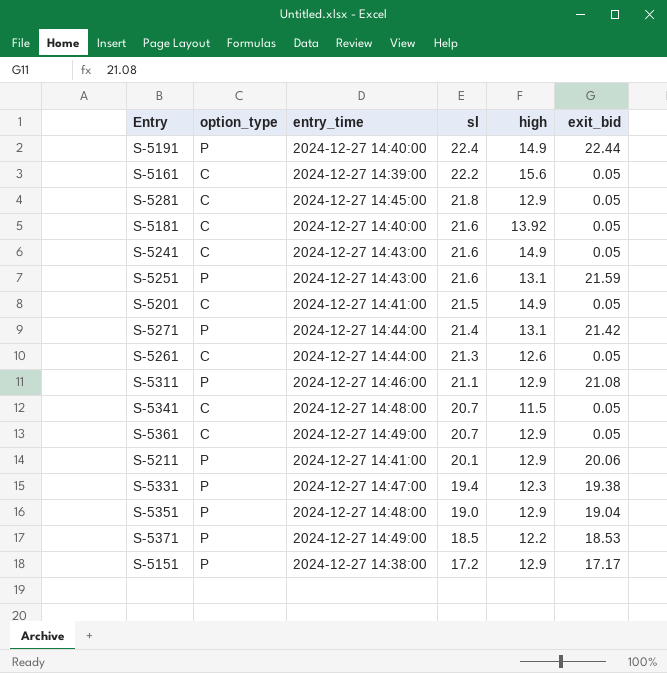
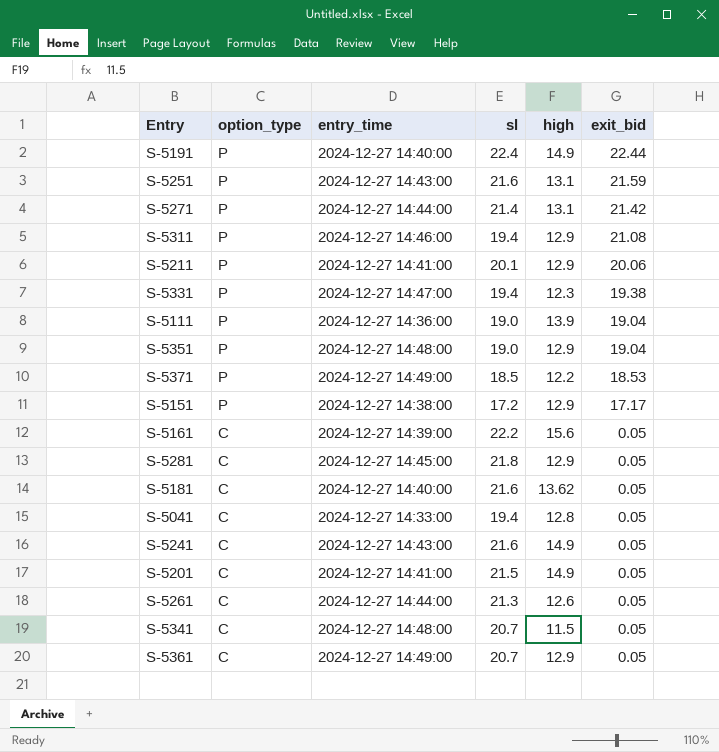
row order: sl descending -> option_type descending
S-5311 | sl: 21.1 -> 19.4
row S-5111: none -> P | 2024-12-27 14:36:00 | 19.0 | 13.9 | 19.04
S-5181 | high: 13.92 -> 13.62
row S-5041: none -> C | 2024-12-27 14:33:00 | 19.4 | 12.8 | 0.05

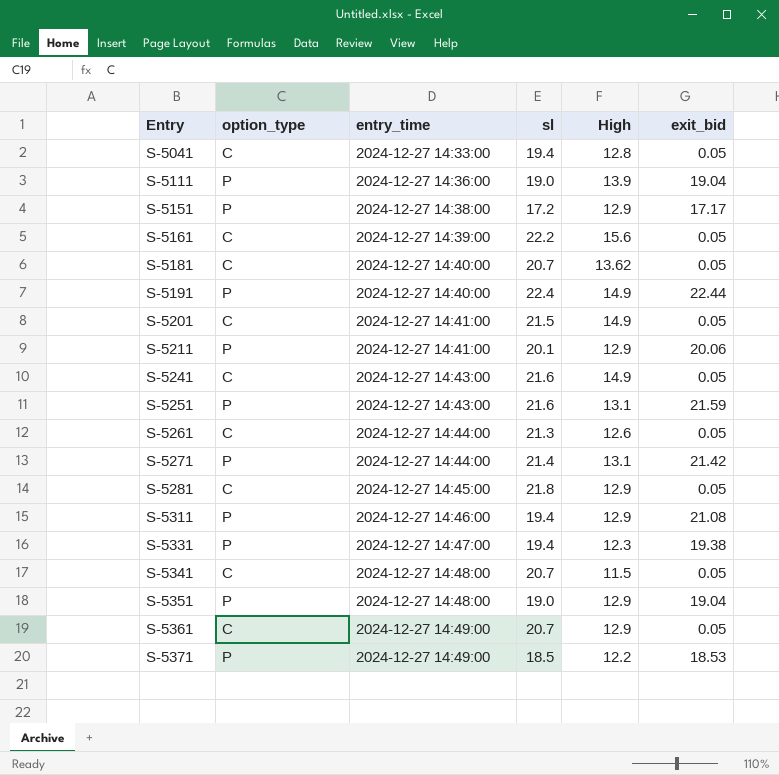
row order: option_type descending -> Entry ascending
column name: high -> High
S-5181 | sl: 21.6 -> 20.7

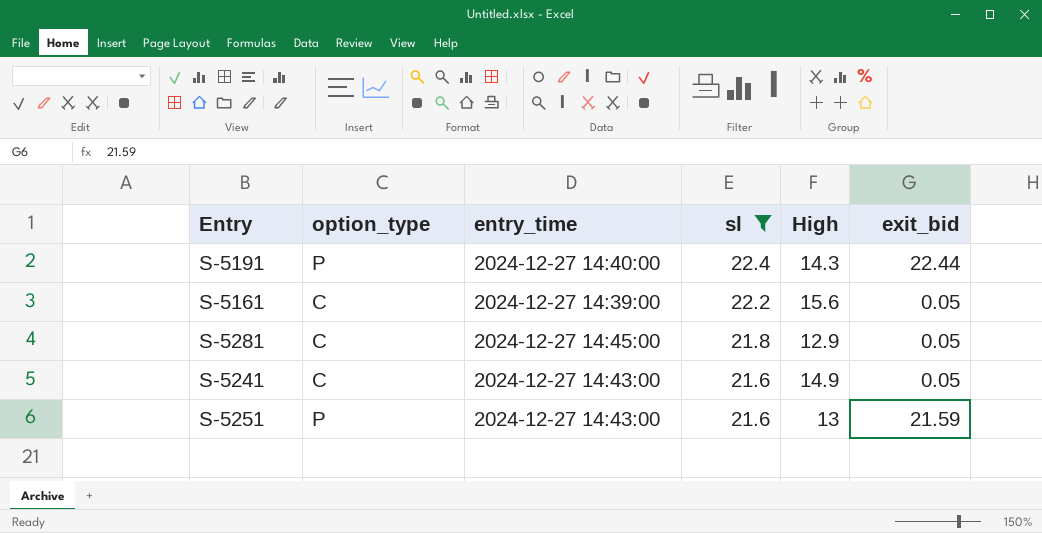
filter: none -> sl >= 21.6
row order: Entry ascending -> sl descending
S-5191 | High: 14.9 -> 14.3
S-5251 | High: 13.1 -> 13

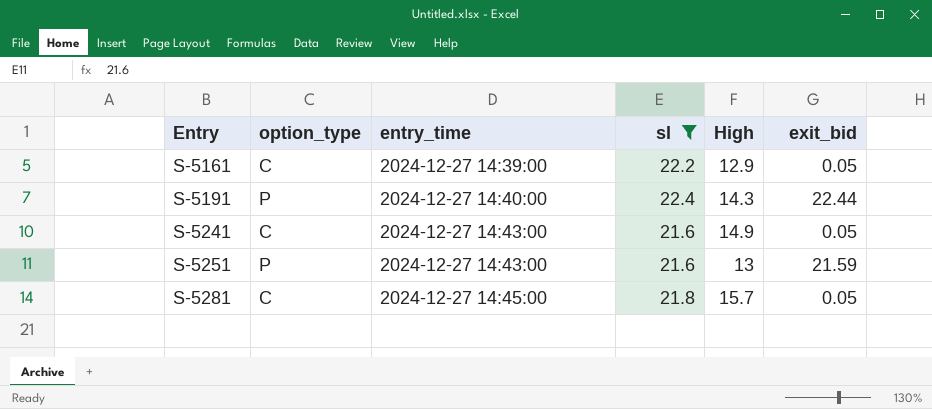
row order: sl descending -> Entry ascending
S-5161 | High: 15.6 -> 12.9
S-5281 | High: 12.9 -> 15.7

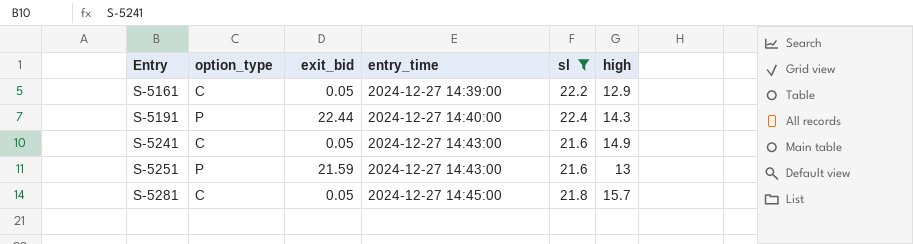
column exit_bid | position: 6 -> 3
column name: High -> high

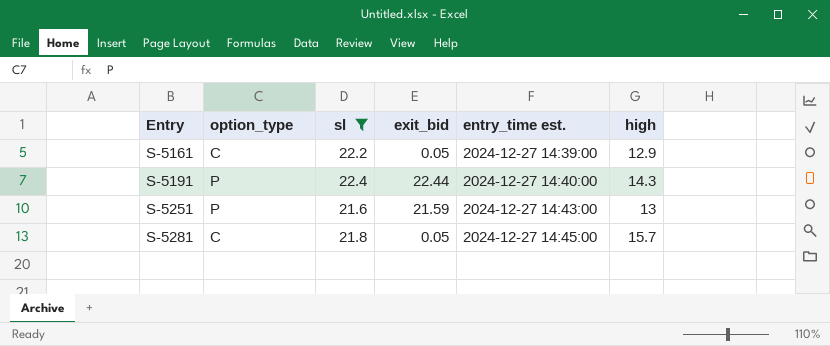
column sl | position: 5 -> 3
column name: entry_time -> entry_time est.
row S-5241: C | 0.05 | 2024-12-27 14:43:00 | 21.6 | 14.9 -> none

